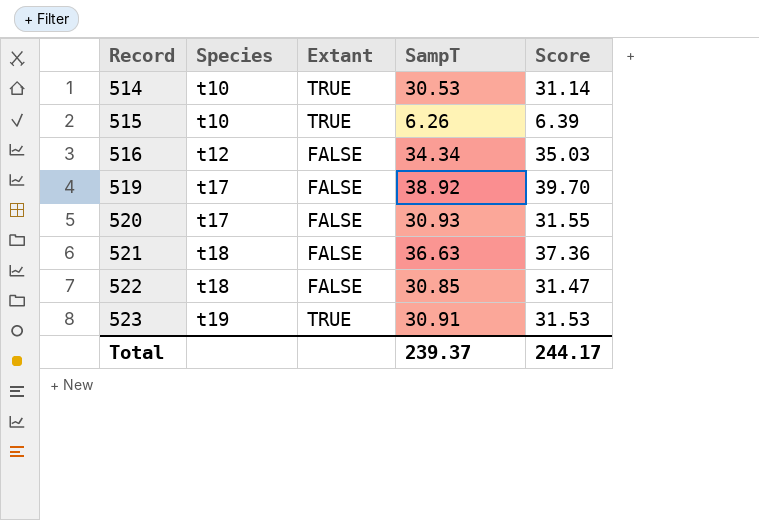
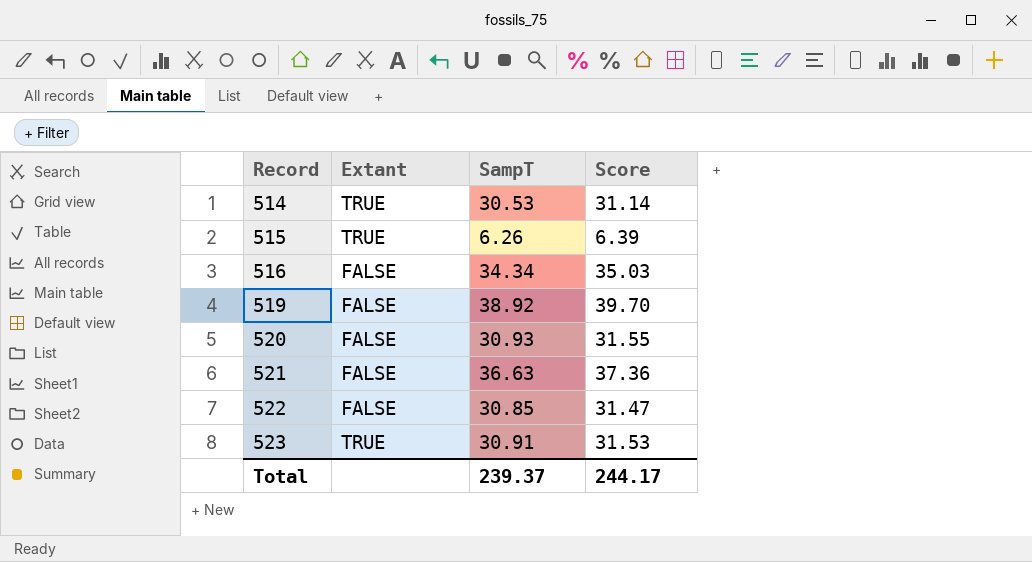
column Species | position: 2 -> none

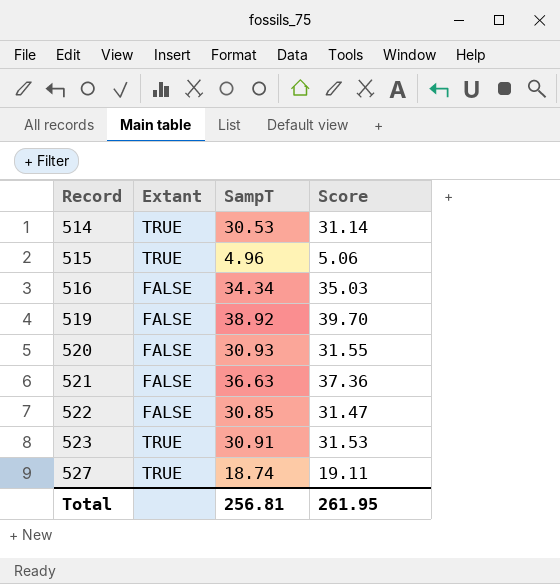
515 | SampT: 6.26 -> 4.96
515 | Score: 6.39 -> 5.06
row 527: none -> TRUE | 18.74 | 19.11
Total | SampT: 239.37 -> 256.81
Total | Score: 244.17 -> 261.95

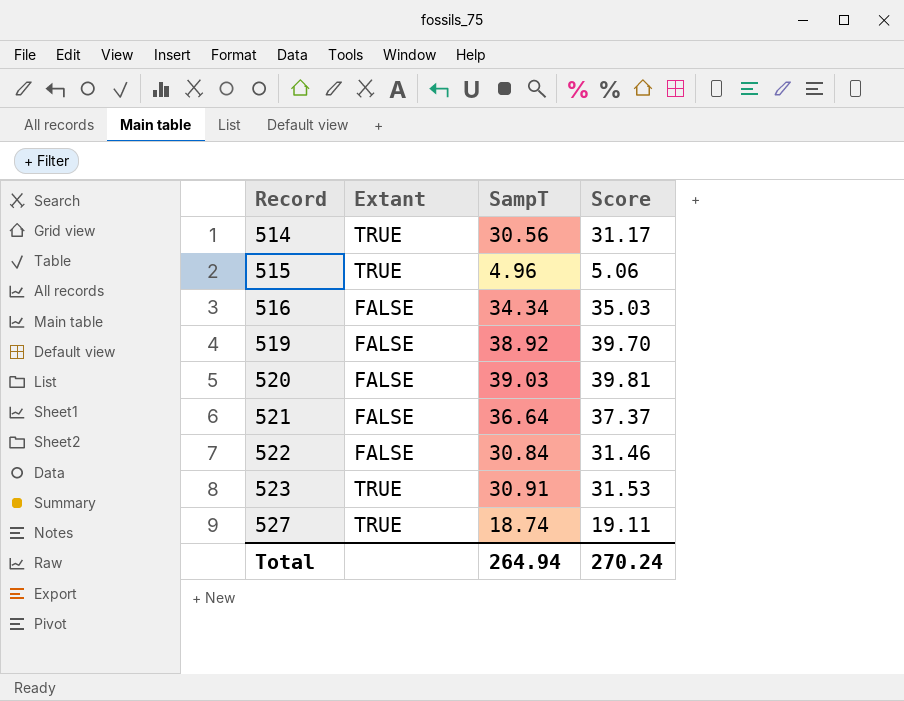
514 | SampT: 30.53 -> 30.56
514 | Score: 31.14 -> 31.17
520 | SampT: 30.93 -> 39.03
520 | Score: 31.55 -> 39.81
521 | SampT: 36.63 -> 36.64
521 | Score: 37.36 -> 37.37
522 | SampT: 30.85 -> 30.84
522 | Score: 31.47 -> 31.46
Total | SampT: 256.81 -> 264.94
Total | Score: 261.95 -> 270.24

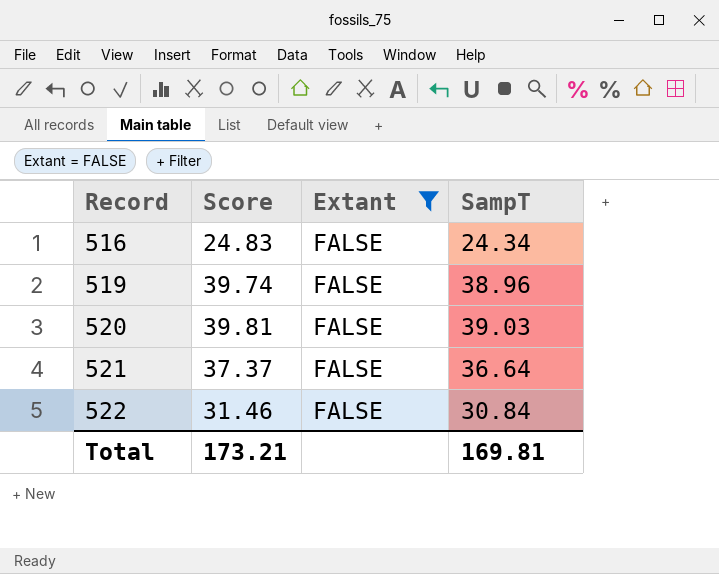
filter: none -> Extant = FALSE
column Score | position: 4 -> 2
516 | Score: 35.03 -> 24.83
516 | SampT: 34.34 -> 24.34
519 | Score: 39.70 -> 39.74
519 | SampT: 38.92 -> 38.96
Total | Score: 270.24 -> 173.21
Total | SampT: 264.94 -> 169.81

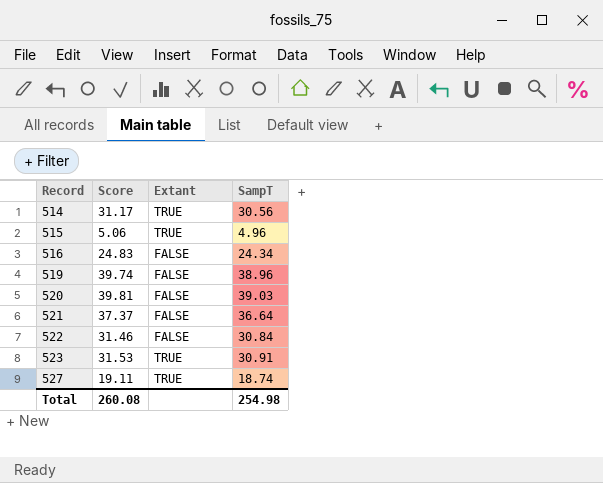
filter: Extant = FALSE -> none
Total | Score: 173.21 -> 260.08
Total | SampT: 169.81 -> 254.98

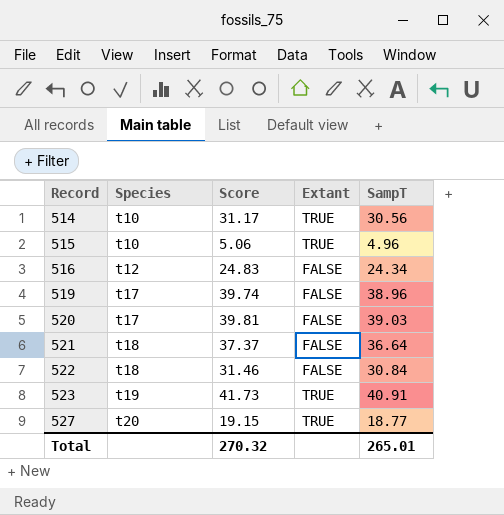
column Species | position: none -> 2
523 | Score: 31.53 -> 41.73
523 | SampT: 30.91 -> 40.91
527 | Score: 19.11 -> 19.15
527 | SampT: 18.74 -> 18.77
Total | Score: 260.08 -> 270.32
Total | SampT: 254.98 -> 265.01

